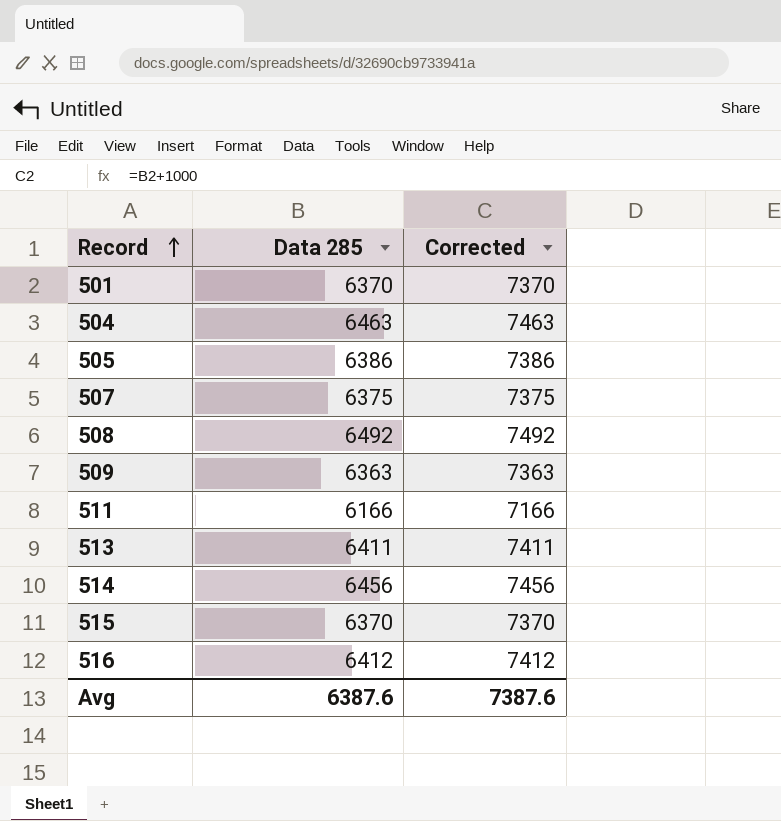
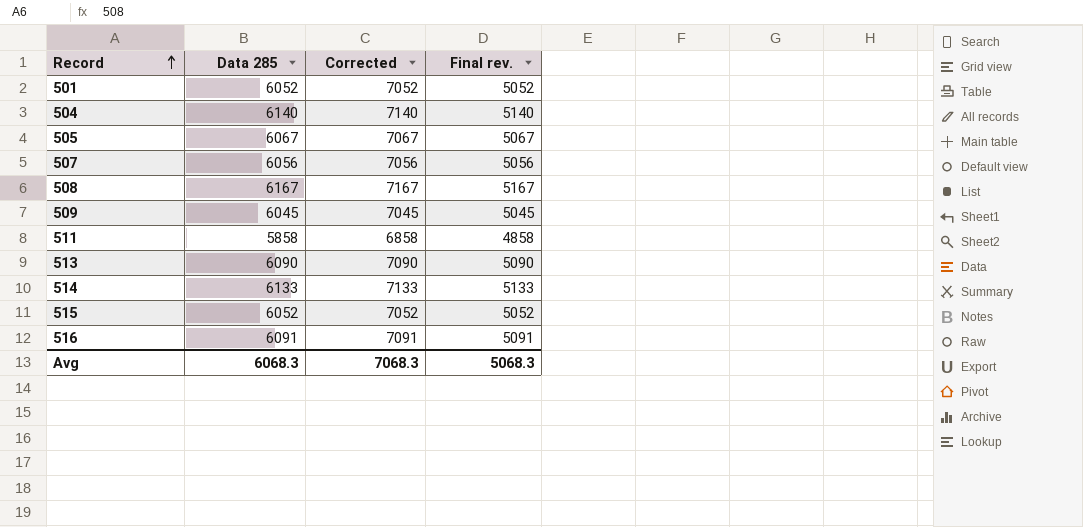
column Final rev. | formula: none -> [Data 285] - 1000
501 | Data 285: 6370 -> 6052
501 | Corrected: 7370 -> 7052
504 | Data 285: 6463 -> 6140
504 | Corrected: 7463 -> 7140
505 | Data 285: 6386 -> 6067
505 | Corrected: 7386 -> 7067
507 | Data 285: 6375 -> 6056
507 | Corrected: 7375 -> 7056
508 | Data 285: 6492 -> 6167
508 | Corrected: 7492 -> 7167
509 | Data 285: 6363 -> 6045
509 | Corrected: 7363 -> 7045
511 | Data 285: 6166 -> 5858
511 | Corrected: 7166 -> 6858
513 | Data 285: 6411 -> 6090
513 | Corrected: 7411 -> 7090
514 | Data 285: 6456 -> 6133
514 | Corrected: 7456 -> 7133
515 | Data 285: 6370 -> 6052
515 | Corrected: 7370 -> 7052
516 | Data 285: 6412 -> 6091
516 | Corrected: 7412 -> 7091
Avg | Data 285: 6387.6 -> 6068.3
Avg | Corrected: 7387.6 -> 7068.3

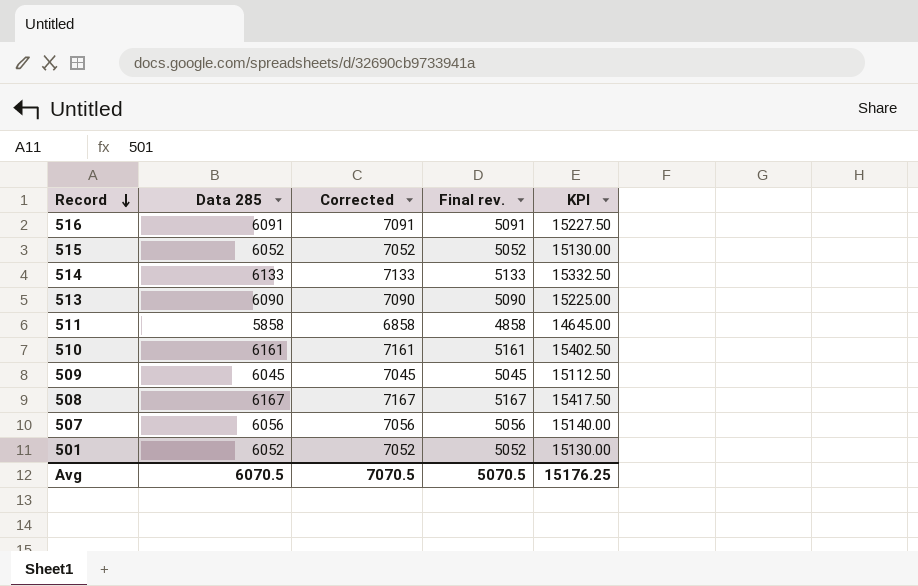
row order: Record ascending -> Record descending
column KPI | formula: none -> [Data 285] * 2.5
row 504: 6140 | 7140 | 5140 -> none
row 505: 6067 | 7067 | 5067 -> none
row 510: none -> 6161 | 7161 | 5161 | 15402.50
Avg | Data 285: 6068.3 -> 6070.5
Avg | Corrected: 7068.3 -> 7070.5
Avg | Final rev.: 5068.3 -> 5070.5

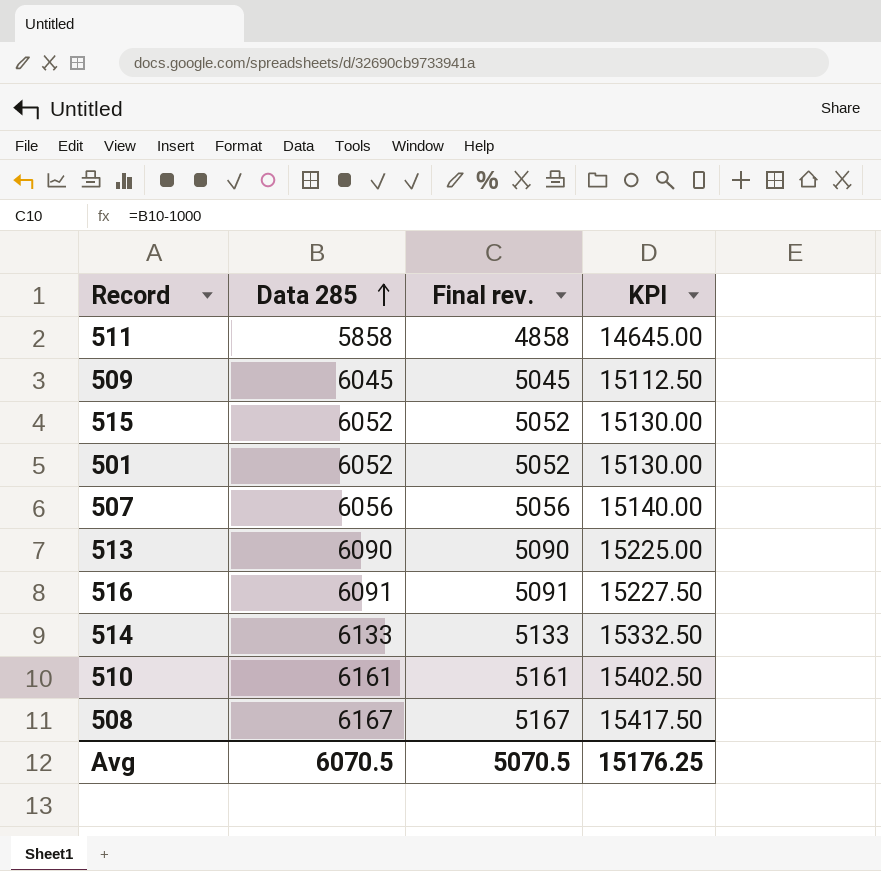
row order: Record descending -> Data 285 ascending
column Corrected | formula: [Data 285] + 1000 -> none

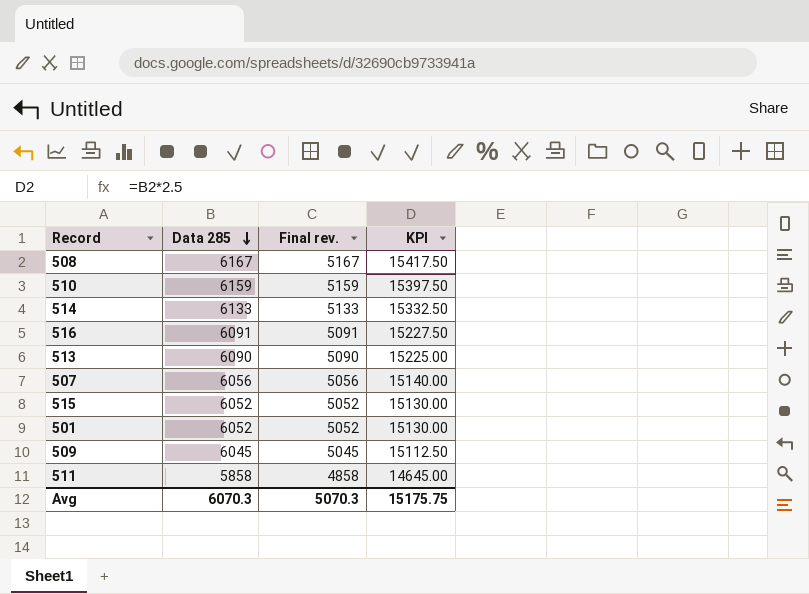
row order: Data 285 ascending -> Data 285 descending
510 | Data 285: 6161 -> 6159
510 | Final rev.: 5161 -> 5159
510 | KPI: 15402.50 -> 15397.50
Avg | Data 285: 6070.5 -> 6070.3
Avg | Final rev.: 5070.5 -> 5070.3
Avg | KPI: 15176.25 -> 15175.75

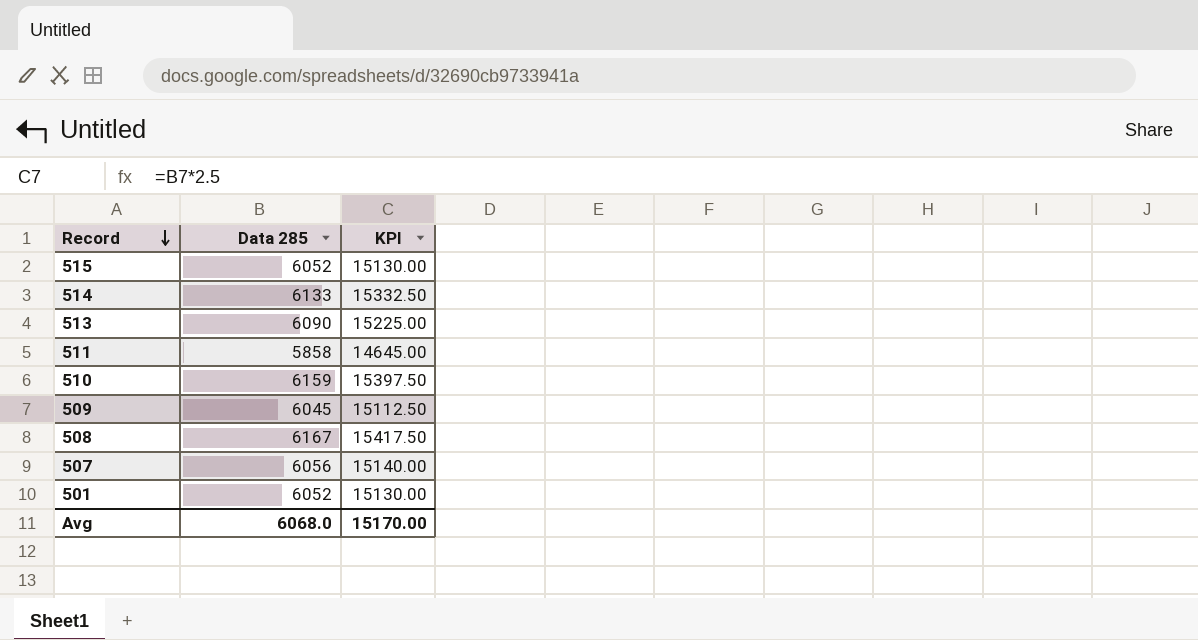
row order: Data 285 descending -> Record descending
column Final rev. | formula: [Data 285] - 1000 -> none
row 516: 6091 | 5091 | 15227.50 -> none
Avg | Data 285: 6070.3 -> 6068.0
Avg | KPI: 15175.75 -> 15170.00

